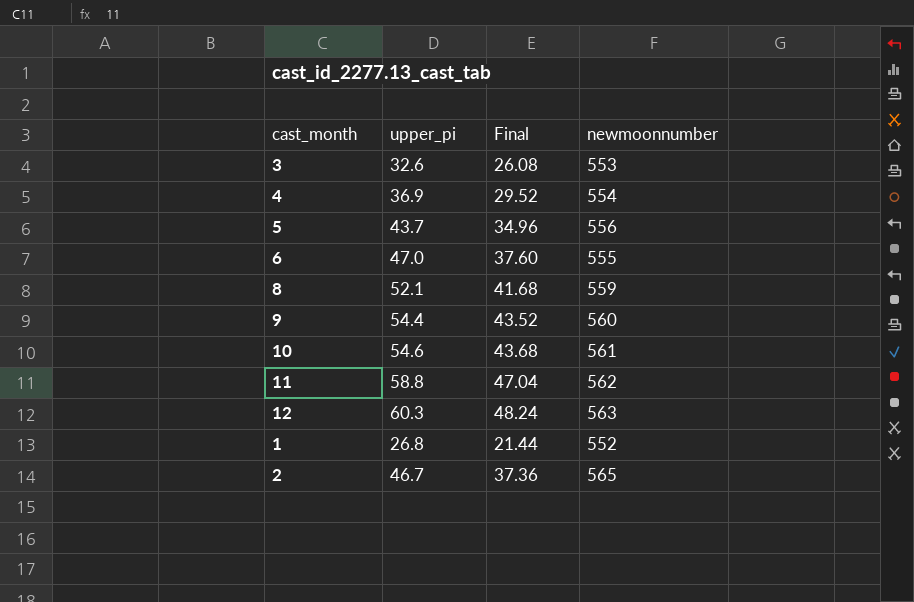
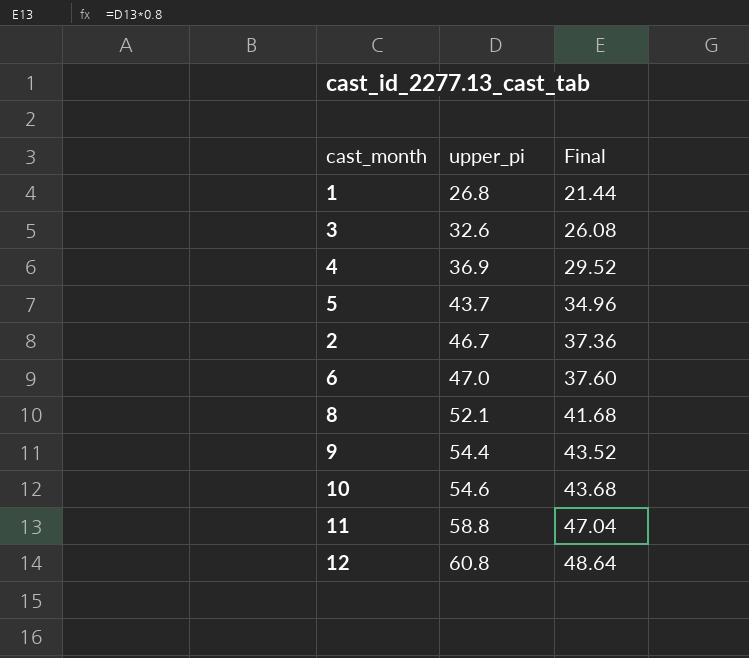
row order: none -> upper_pi ascending
column newmoonnumber | position: 4 -> none
12 | upper_pi: 60.3 -> 60.8
12 | Final: 48.24 -> 48.64

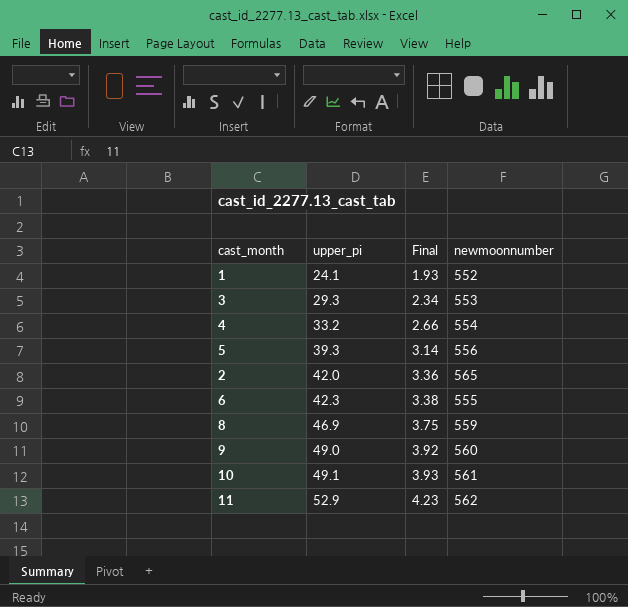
column Final | formula: [upper_pi] * 0.8 -> [upper_pi] * 0.08
column newmoonnumber | position: none -> 4
row 12: 60.8 | 48.64 -> none
1 | upper_pi: 26.8 -> 24.1
3 | upper_pi: 32.6 -> 29.3
4 | upper_pi: 36.9 -> 33.2
5 | upper_pi: 43.7 -> 39.3
2 | upper_pi: 46.7 -> 42.0
6 | upper_pi: 47.0 -> 42.3
8 | upper_pi: 52.1 -> 46.9
9 | upper_pi: 54.4 -> 49.0
10 | upper_pi: 54.6 -> 49.1
11 | upper_pi: 58.8 -> 52.9

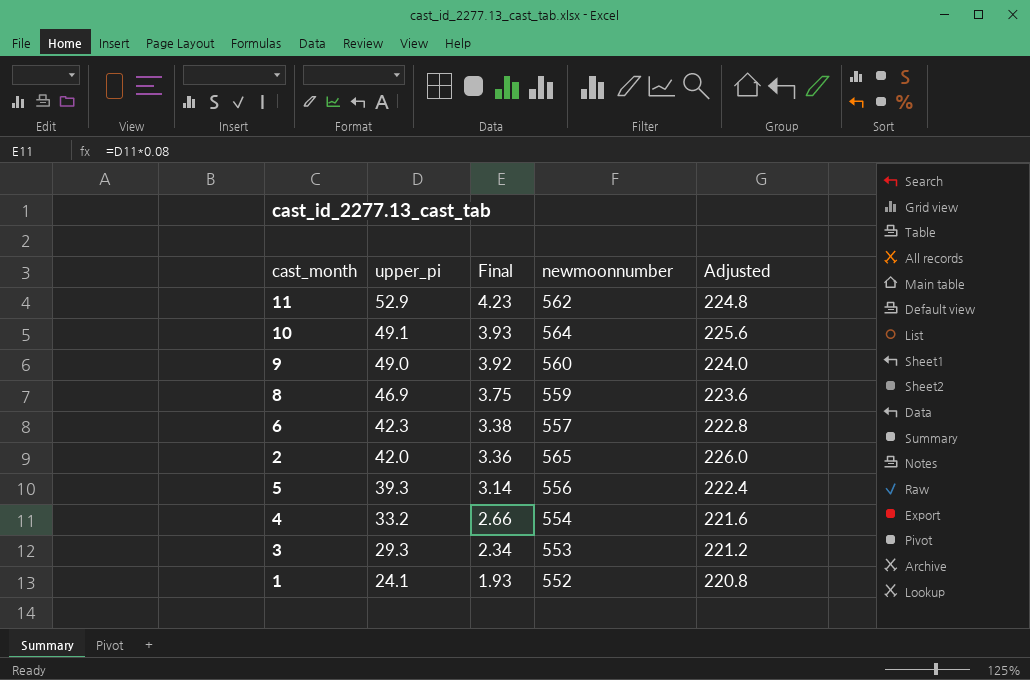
row order: upper_pi ascending -> upper_pi descending
column Adjusted | formula: none -> [newmoonnumber] * 0.4
10 | newmoonnumber: 561 -> 564
6 | newmoonnumber: 555 -> 557

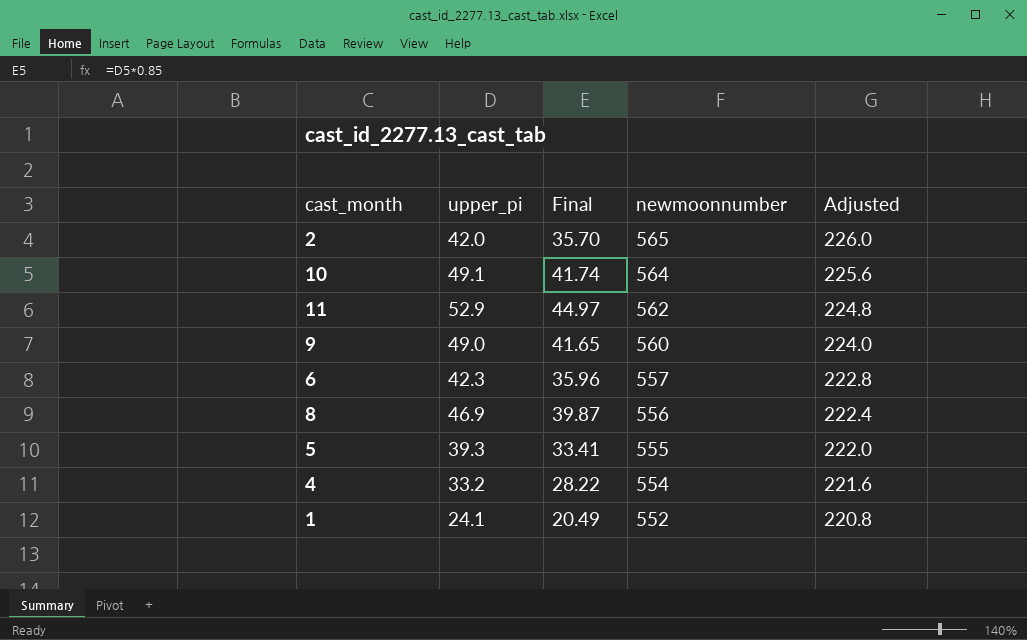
row order: upper_pi descending -> newmoonnumber descending
column Final | formula: [upper_pi] * 0.08 -> [upper_pi] * 0.85
row 3: 29.3 | 2.34 | 553 | 221.2 -> none
8 | newmoonnumber: 559 -> 556
8 | Adjusted: 223.6 -> 222.4
5 | newmoonnumber: 556 -> 555
5 | Adjusted: 222.4 -> 222.0

